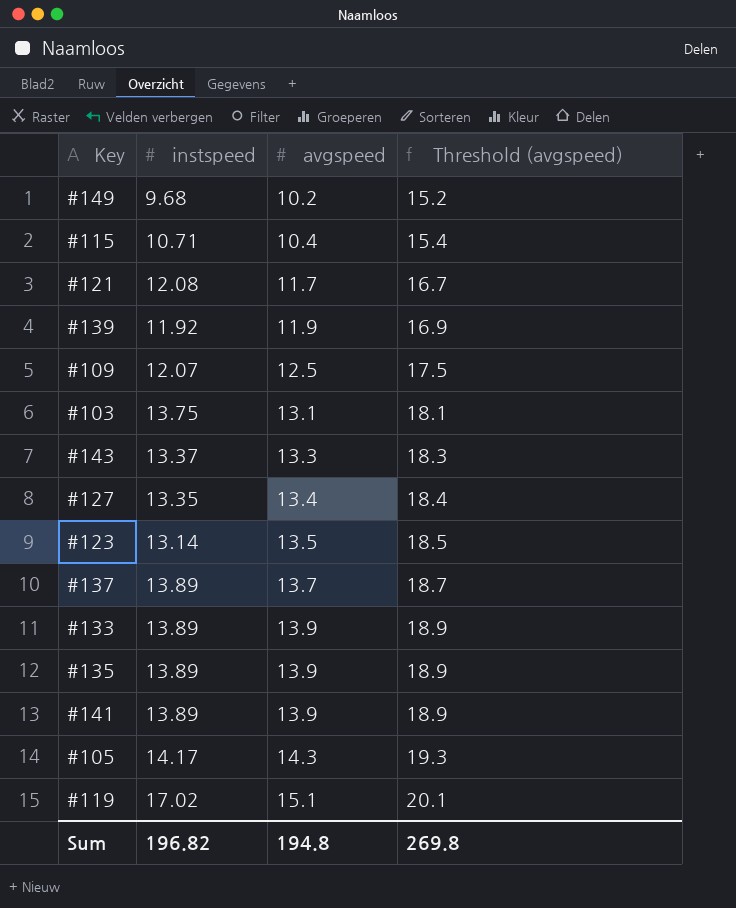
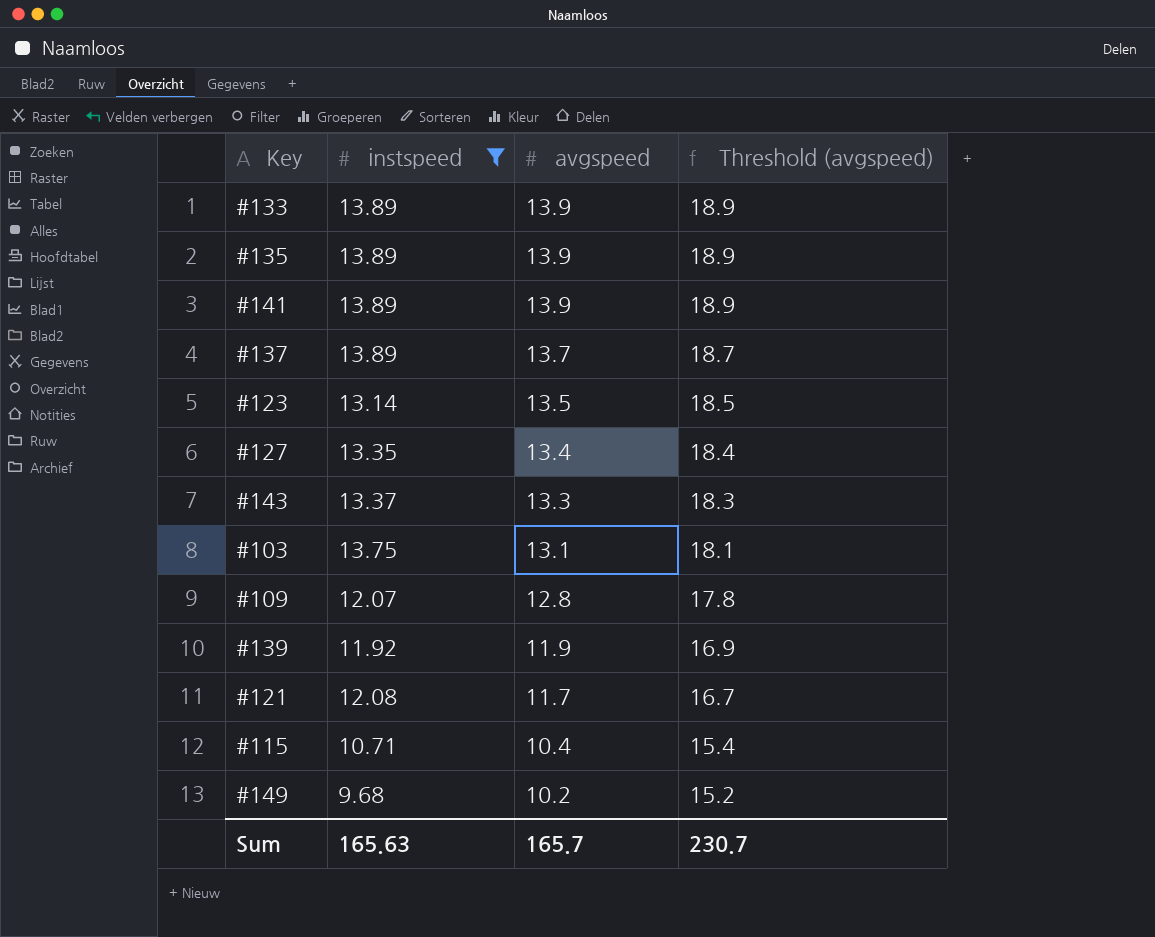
filter: none -> instspeed <= 13.89
row order: avgspeed ascending -> avgspeed descending
#109 | avgspeed: 12.5 -> 12.8
#109 | Threshold (avgspeed): 17.5 -> 17.8
Sum | instspeed: 196.82 -> 165.63
Sum | avgspeed: 194.8 -> 165.7
Sum | Threshold (avgspeed): 269.8 -> 230.7

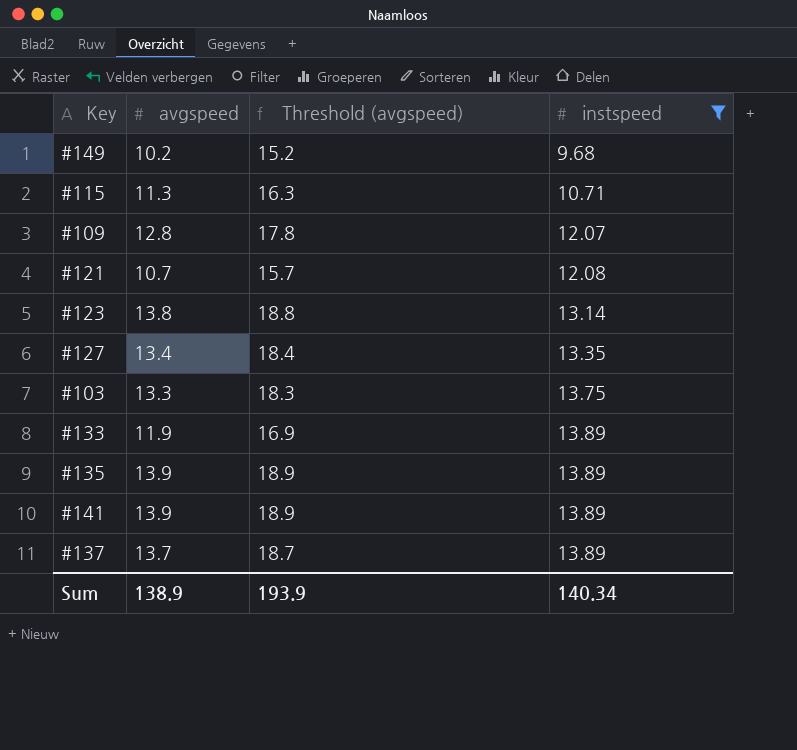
row order: avgspeed descending -> instspeed ascending
column instspeed | position: 2 -> 4
row #143: 13.37 | 13.3 | 18.3 -> none
row #139: 11.92 | 11.9 | 16.9 -> none
#115 | avgspeed: 10.4 -> 11.3
#115 | Threshold (avgspeed): 15.4 -> 16.3
#121 | avgspeed: 11.7 -> 10.7
#121 | Threshold (avgspeed): 16.7 -> 15.7
#123 | avgspeed: 13.5 -> 13.8
#123 | Threshold (avgspeed): 18.5 -> 18.8
#103 | avgspeed: 13.1 -> 13.3
#103 | Threshold (avgspeed): 18.1 -> 18.3
#133 | avgspeed: 13.9 -> 11.9
#133 | Threshold (avgspeed): 18.9 -> 16.9
Sum | avgspeed: 165.7 -> 138.9
Sum | Threshold (avgspeed): 230.7 -> 193.9
Sum | instspeed: 165.63 -> 140.34

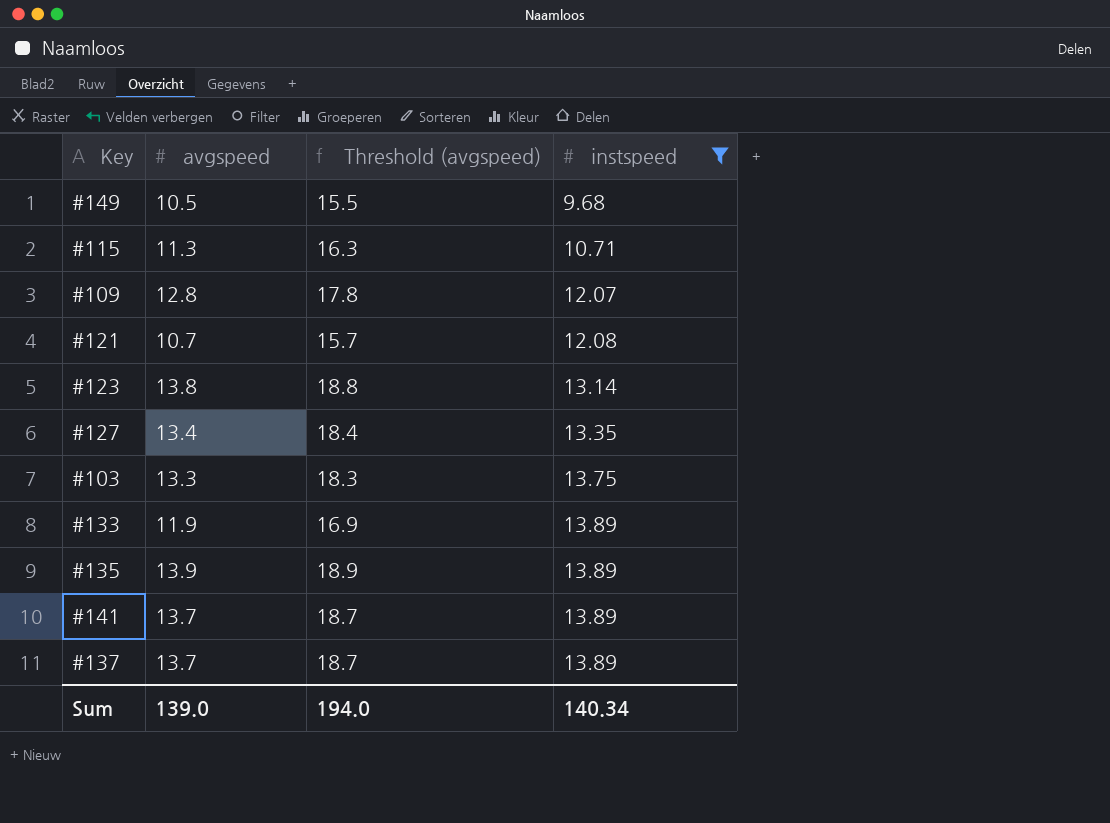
#149 | avgspeed: 10.2 -> 10.5
#149 | Threshold (avgspeed): 15.2 -> 15.5
#141 | avgspeed: 13.9 -> 13.7
#141 | Threshold (avgspeed): 18.9 -> 18.7
Sum | avgspeed: 138.9 -> 139.0
Sum | Threshold (avgspeed): 193.9 -> 194.0

